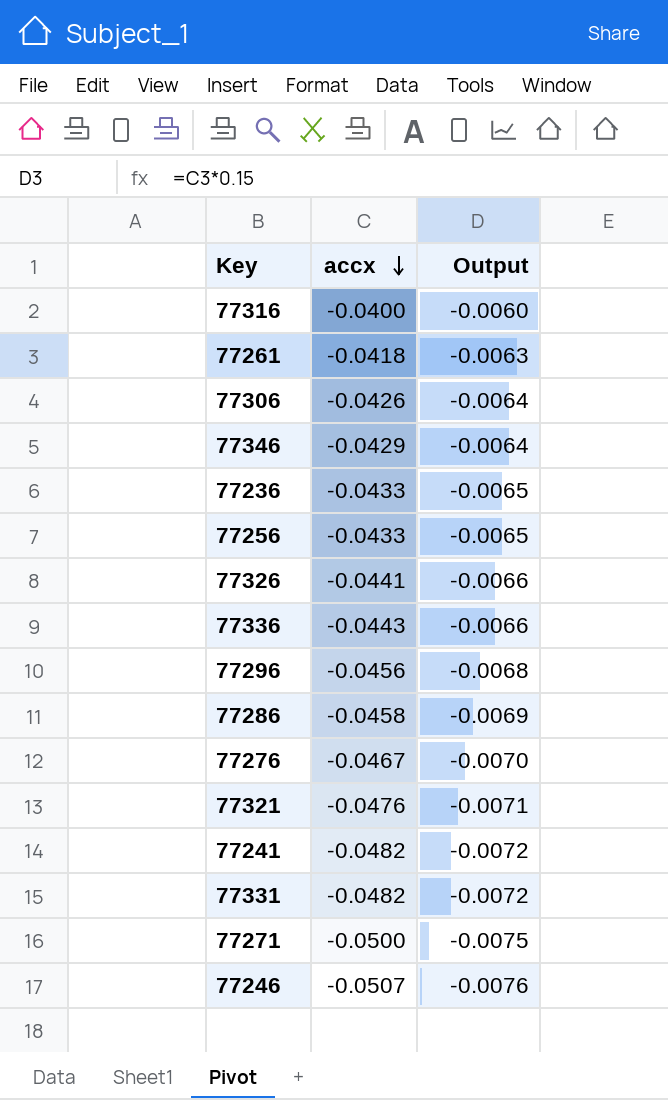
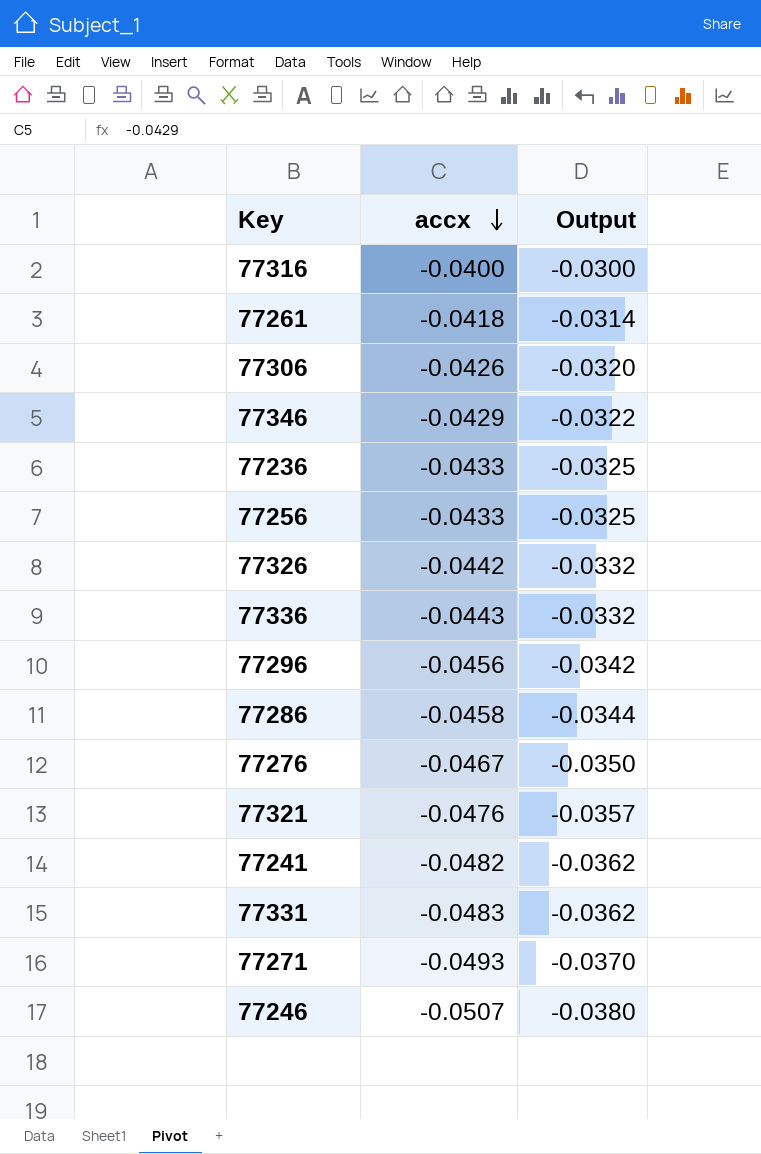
column Output | formula: [accx] * 0.15 -> [accx] * 0.75
77326 | accx: -0.0441 -> -0.0442
77331 | accx: -0.0482 -> -0.0483
77271 | accx: -0.0500 -> -0.0493

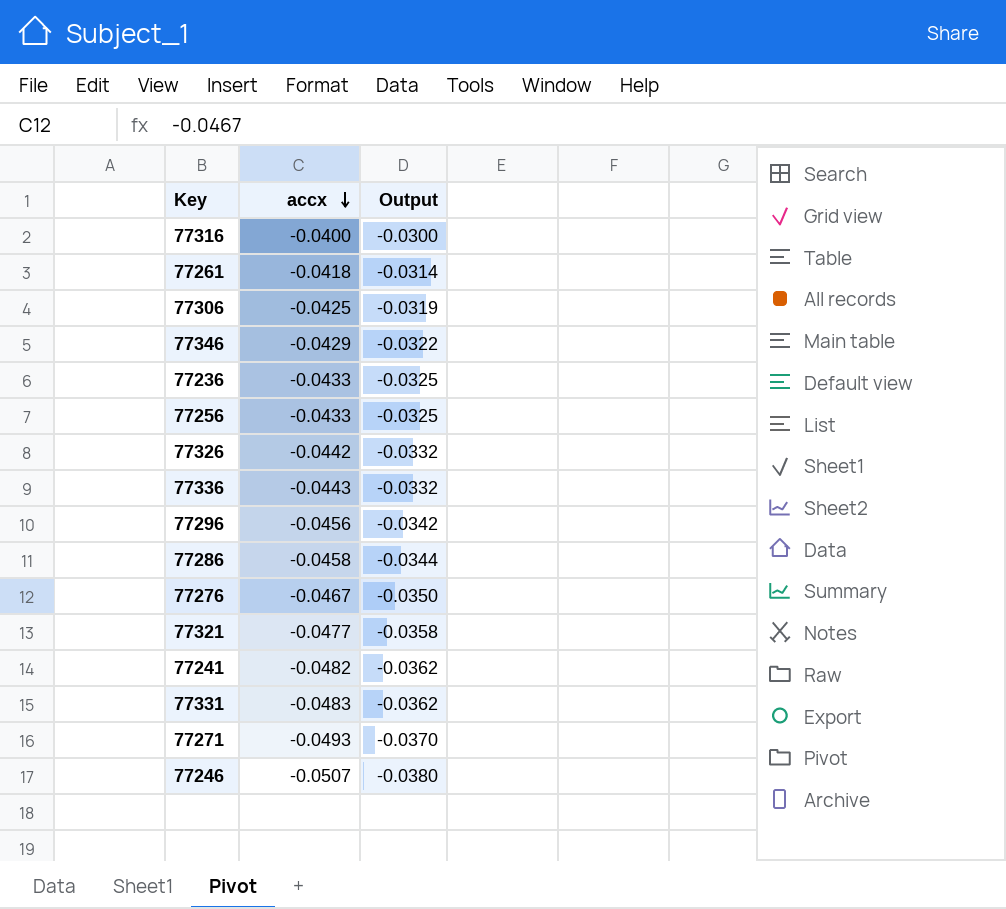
77306 | accx: -0.0426 -> -0.0425
77306 | Output: -0.0320 -> -0.0319
77321 | accx: -0.0476 -> -0.0477
77321 | Output: -0.0357 -> -0.0358

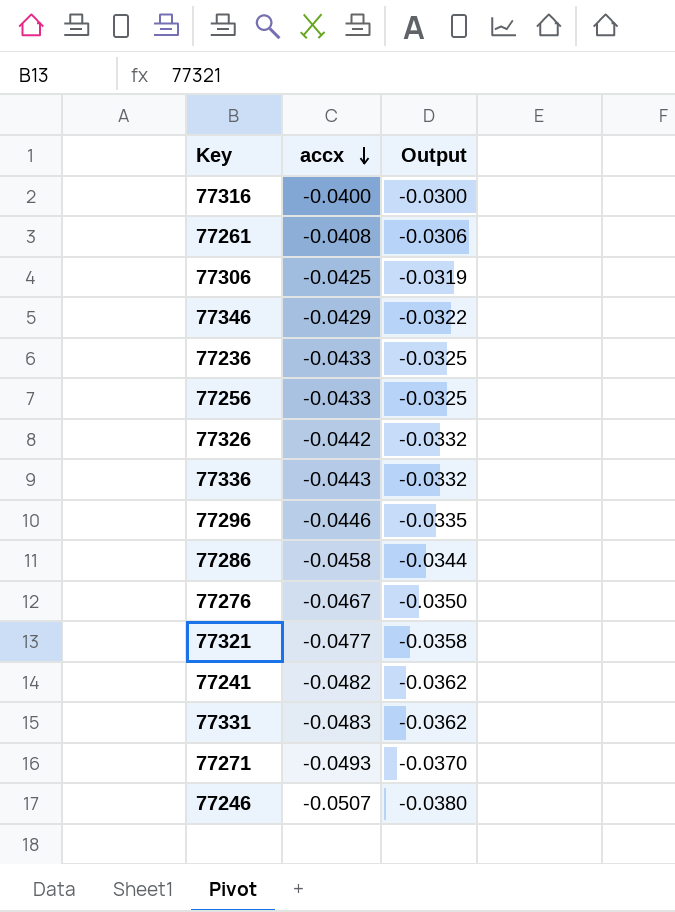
77261 | accx: -0.0418 -> -0.0408
77261 | Output: -0.0314 -> -0.0306
77296 | accx: -0.0456 -> -0.0446
77296 | Output: -0.0342 -> -0.0335

